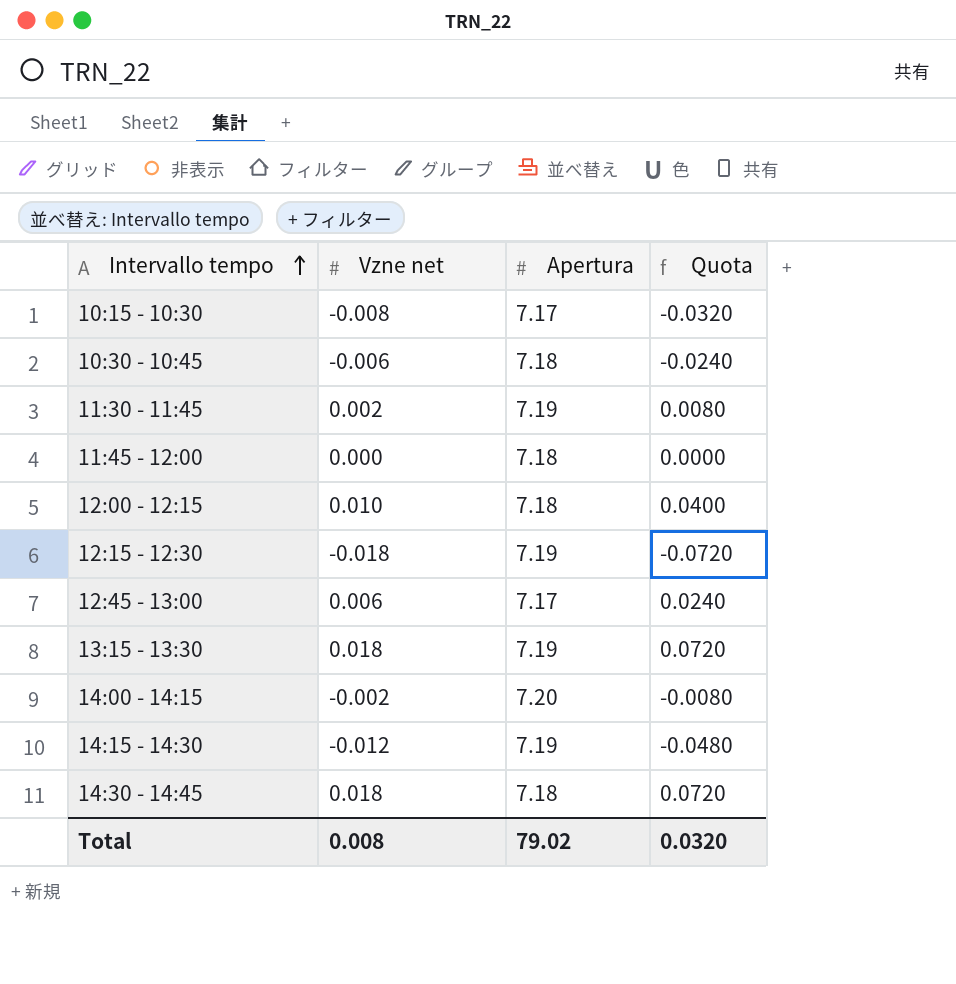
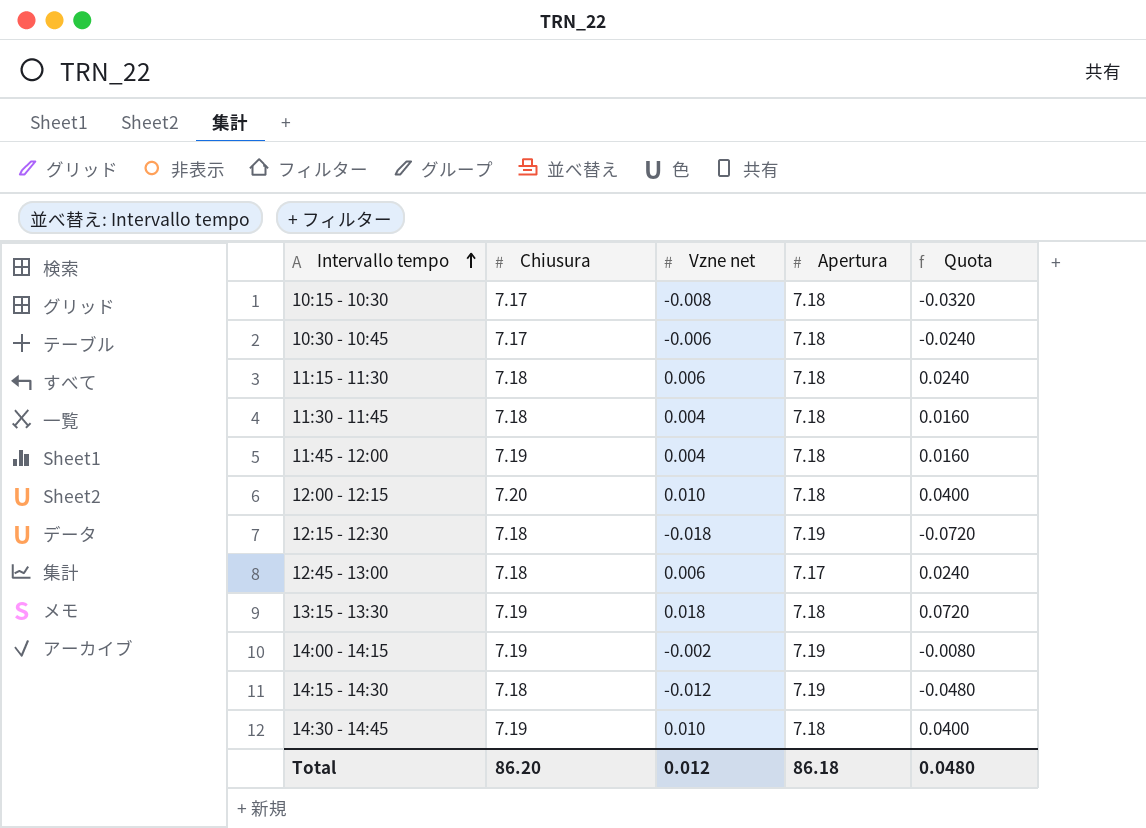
column Chiusura | position: none -> 2
10:15 - 10:30 | Apertura: 7.17 -> 7.18
row 11:15 - 11:30: none -> 7.18 | 0.006 | 7.18 | 0.0240
11:30 - 11:45 | Vzne net: 0.002 -> 0.004
11:30 - 11:45 | Apertura: 7.19 -> 7.18
11:30 - 11:45 | Quota: 0.0080 -> 0.0160
11:45 - 12:00 | Vzne net: 0.000 -> 0.004
11:45 - 12:00 | Quota: 0.0000 -> 0.0160
13:15 - 13:30 | Apertura: 7.19 -> 7.18
14:00 - 14:15 | Apertura: 7.20 -> 7.19
14:30 - 14:45 | Vzne net: 0.018 -> 0.010
14:30 - 14:45 | Quota: 0.0720 -> 0.0400
Total | Vzne net: 0.008 -> 0.012
Total | Apertura: 79.02 -> 86.18
Total | Quota: 0.0320 -> 0.0480

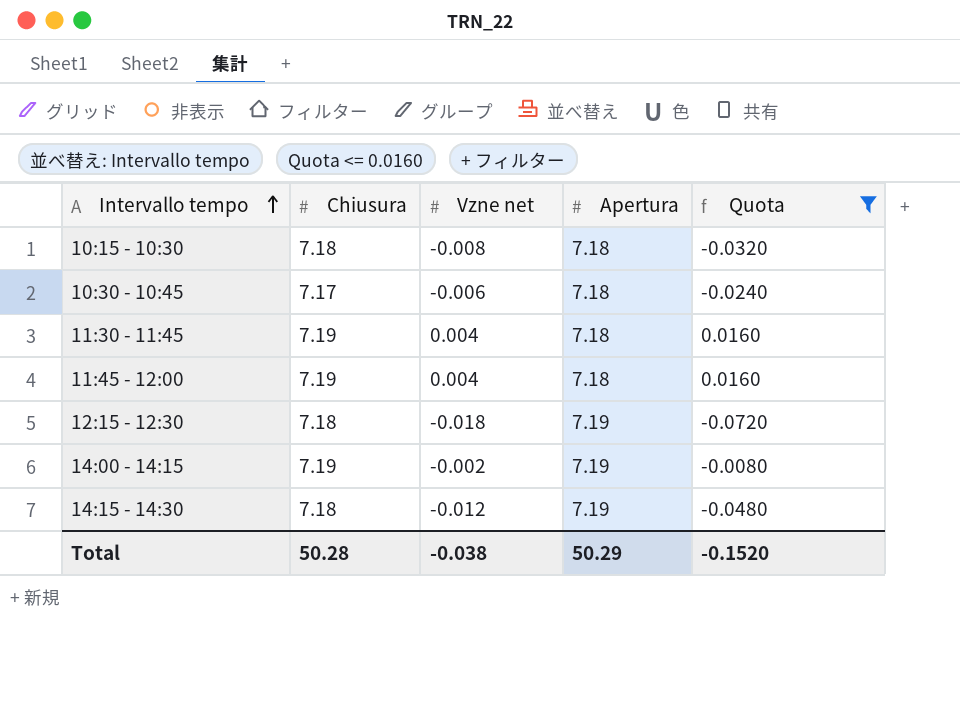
filter: none -> Quota <= 0.0160
10:15 - 10:30 | Chiusura: 7.17 -> 7.18
11:30 - 11:45 | Chiusura: 7.18 -> 7.19
Total | Chiusura: 86.20 -> 50.28
Total | Vzne net: 0.012 -> -0.038
Total | Apertura: 86.18 -> 50.29
Total | Quota: 0.0480 -> -0.1520

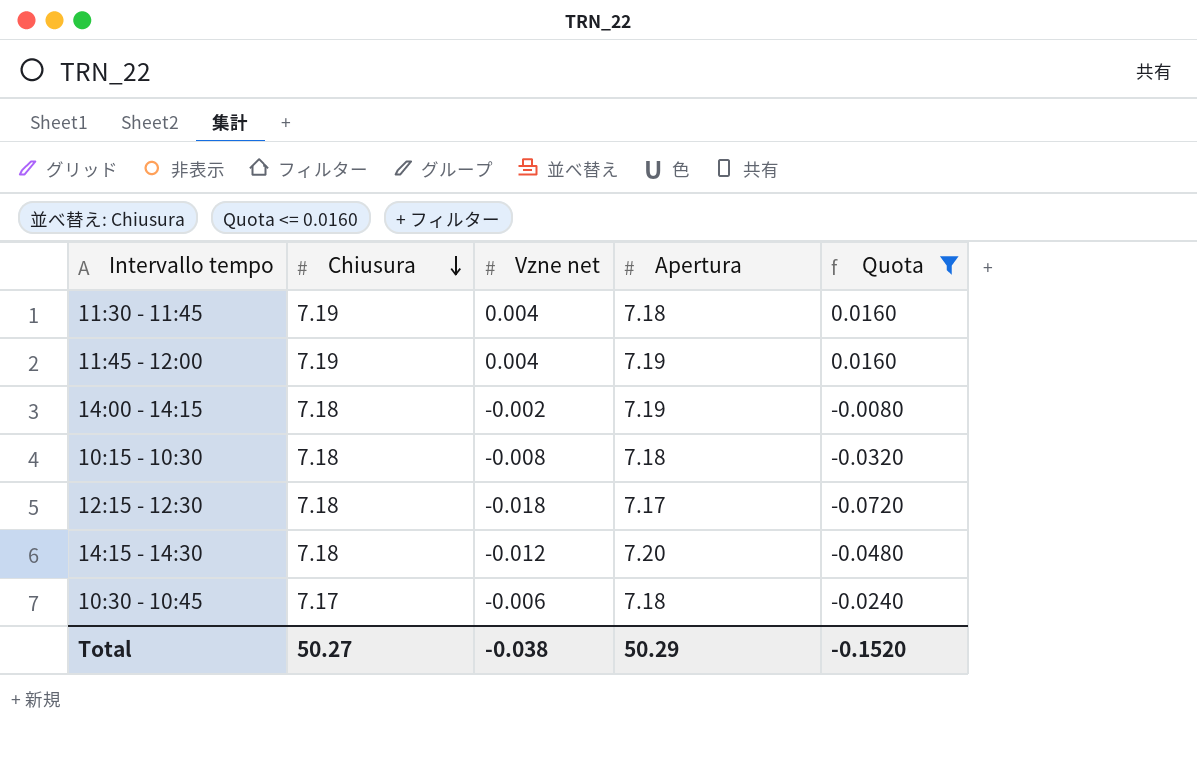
row order: Intervallo tempo ascending -> Chiusura descending
11:45 - 12:00 | Apertura: 7.18 -> 7.19
14:00 - 14:15 | Chiusura: 7.19 -> 7.18
12:15 - 12:30 | Apertura: 7.19 -> 7.17
14:15 - 14:30 | Apertura: 7.19 -> 7.20
Total | Chiusura: 50.28 -> 50.27

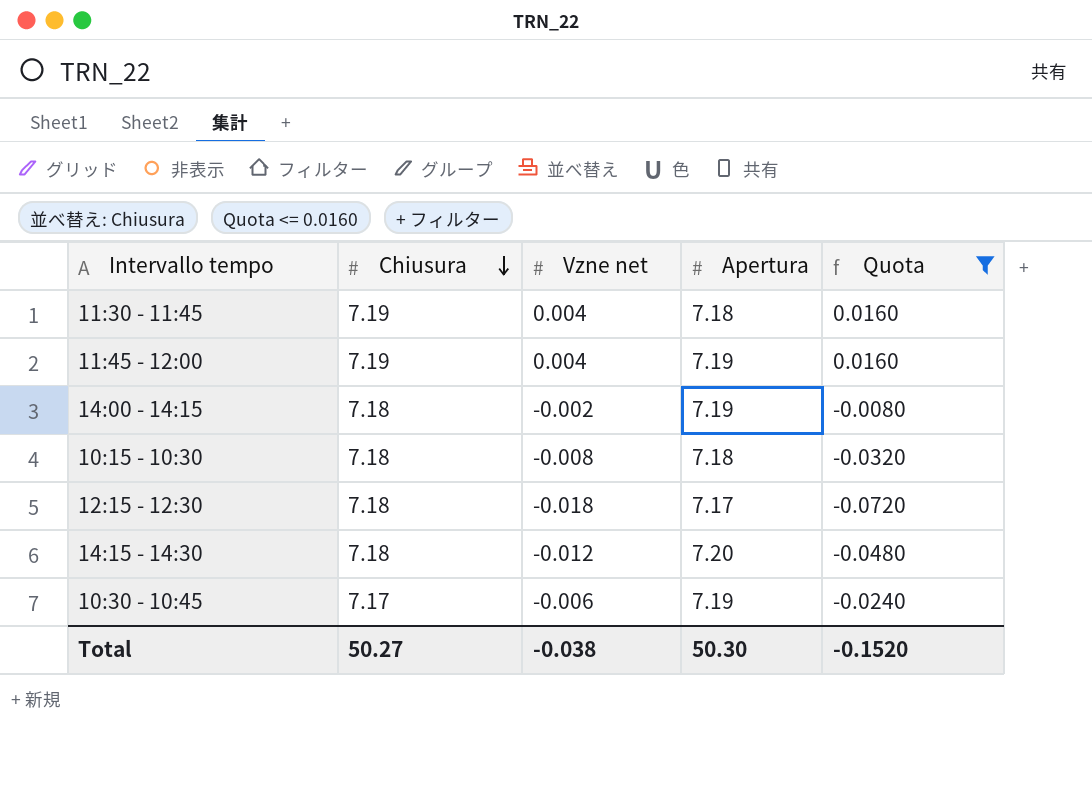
10:30 - 10:45 | Apertura: 7.18 -> 7.19
Total | Apertura: 50.29 -> 50.30

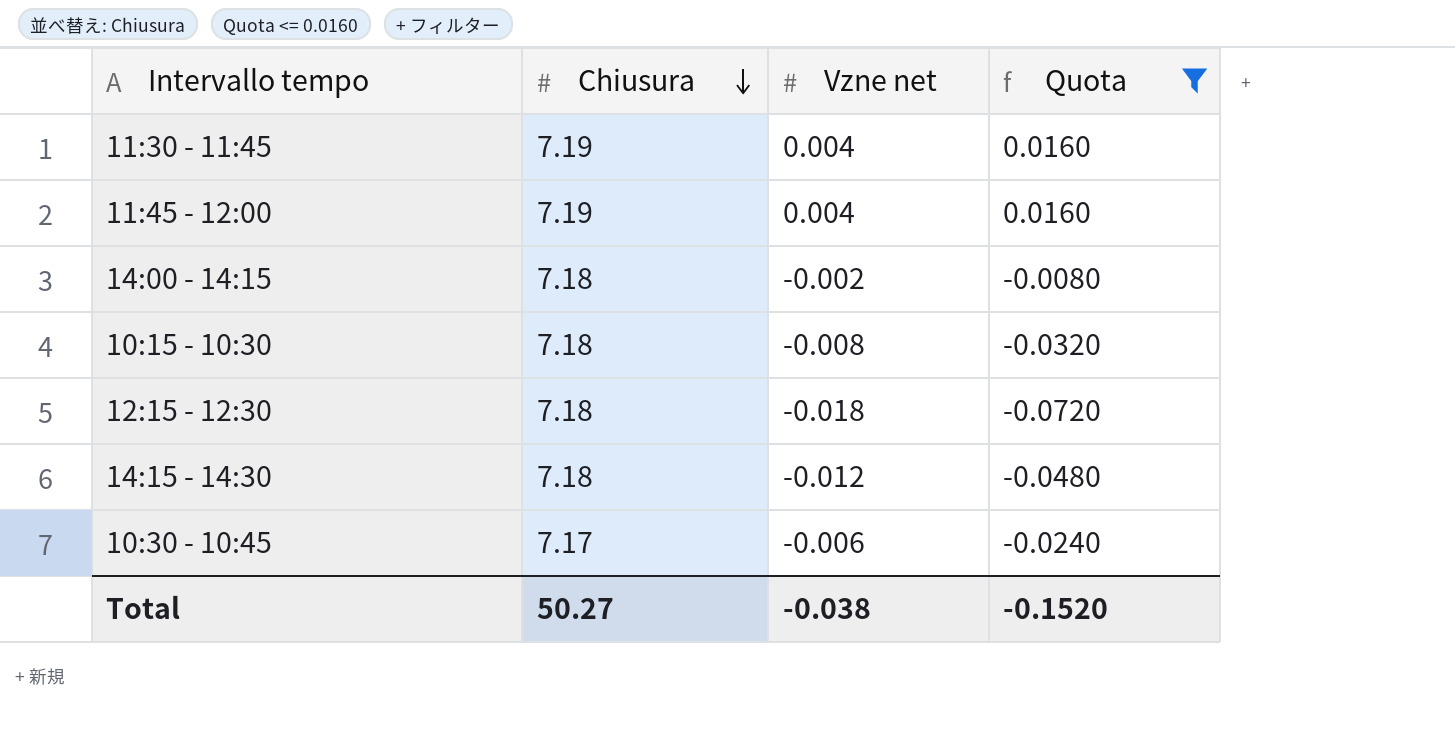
column Apertura | position: 4 -> none

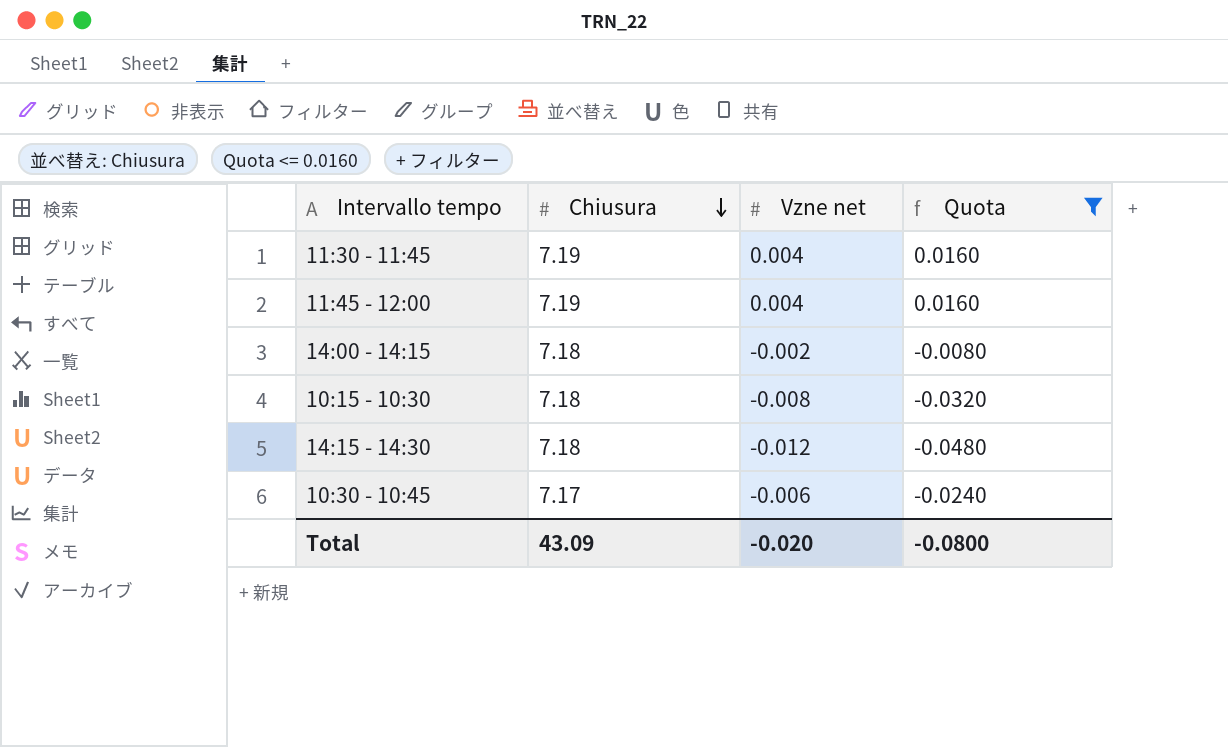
row 12:15 - 12:30: 7.18 | -0.018 | -0.0720 -> none
Total | Chiusura: 50.27 -> 43.09
Total | Vzne net: -0.038 -> -0.020
Total | Quota: -0.1520 -> -0.0800

